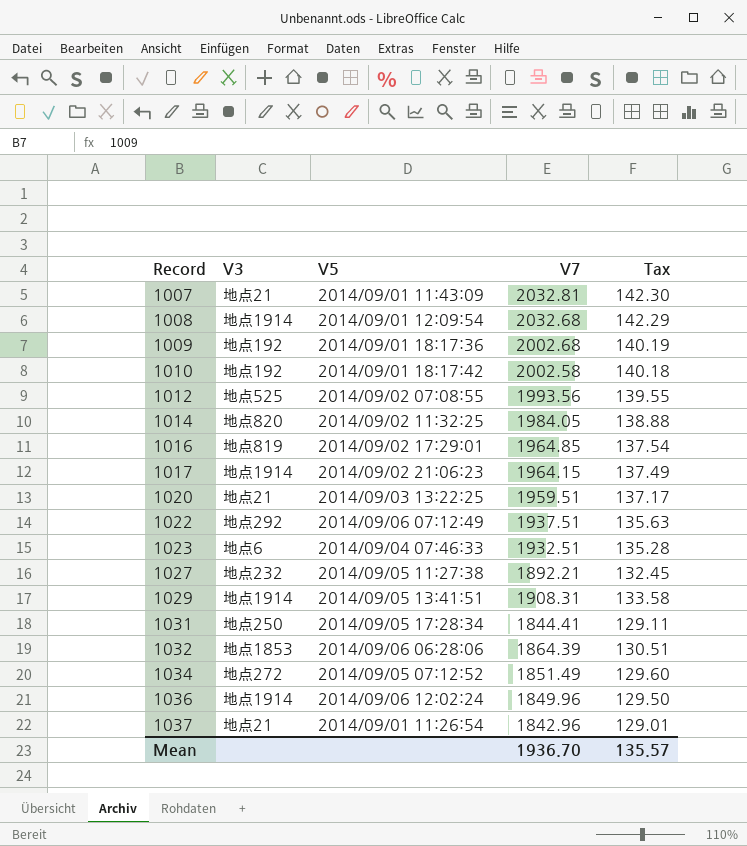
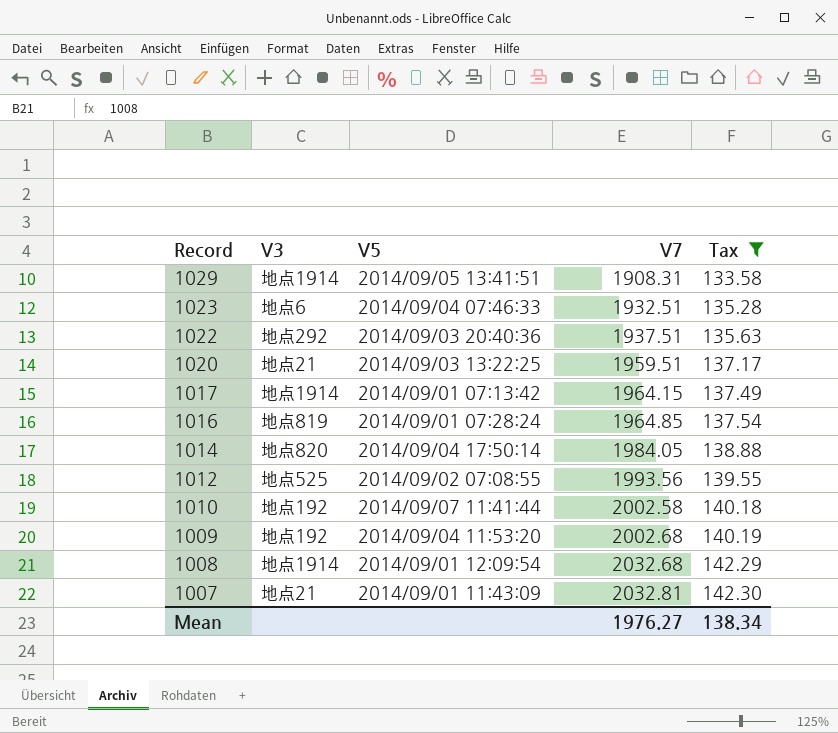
filter: none -> Tax >= 133.58
row order: Record ascending -> Record descending
1022 | V5: 2014/09/06 07:12:49 -> 2014/09/03 20:40:36
1017 | V5: 2014/09/02 21:06:23 -> 2014/09/01 07:13:42
1016 | V5: 2014/09/02 17:29:01 -> 2014/09/01 07:28:24
1014 | V5: 2014/09/02 11:32:25 -> 2014/09/04 17:50:14
1010 | V5: 2014/09/01 18:17:42 -> 2014/09/07 11:41:44
1009 | V5: 2014/09/01 18:17:36 -> 2014/09/04 11:53:20
Mean | V7: 1936.70 -> 1976.27
Mean | Tax: 135.57 -> 138.34

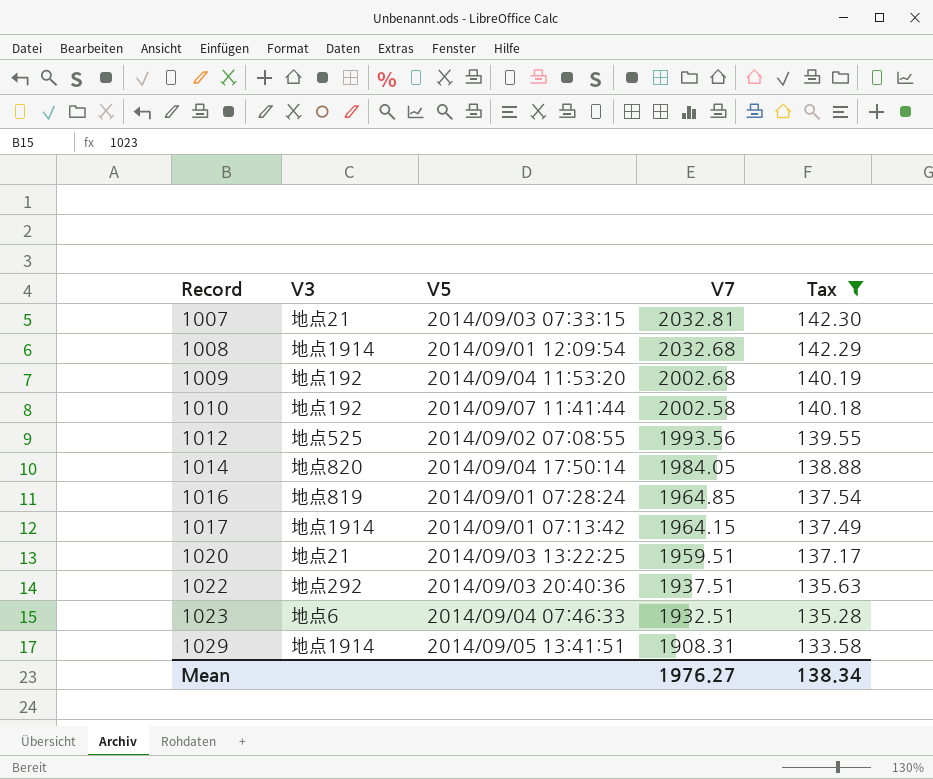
row order: Record descending -> Record ascending
1007 | V5: 2014/09/01 11:43:09 -> 2014/09/03 07:33:15

